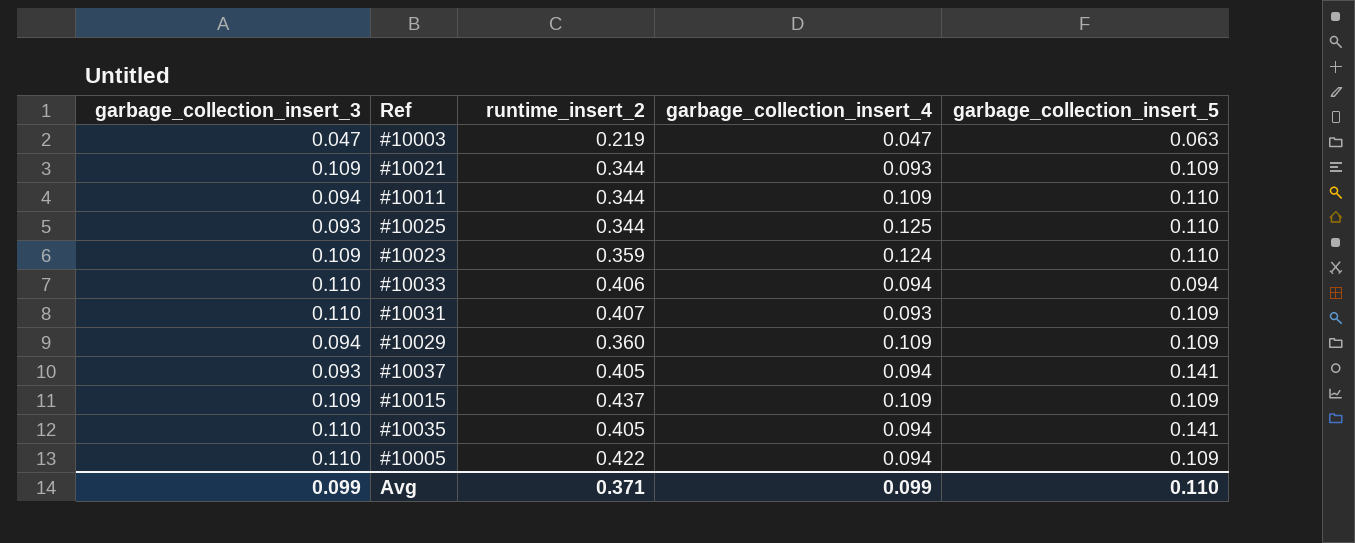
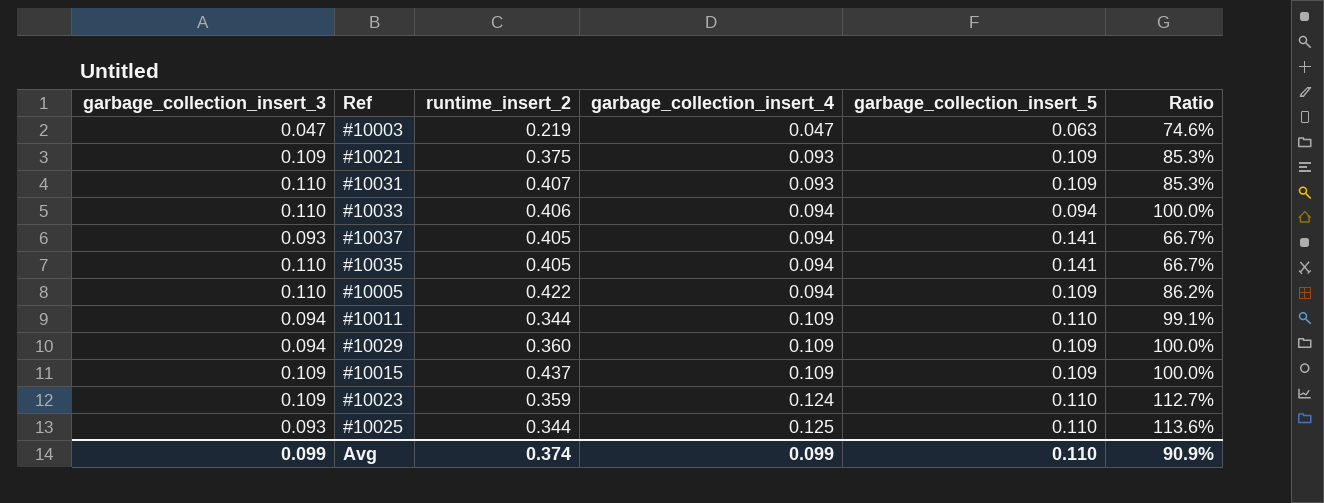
row order: none -> garbage_collection_insert_4 ascending
column Ratio | formula: none -> [garbage_collection_insert_4] / [garbage_collection_insert_5]
#10021 | runtime_insert_2: 0.344 -> 0.375
Avg | runtime_insert_2: 0.371 -> 0.374

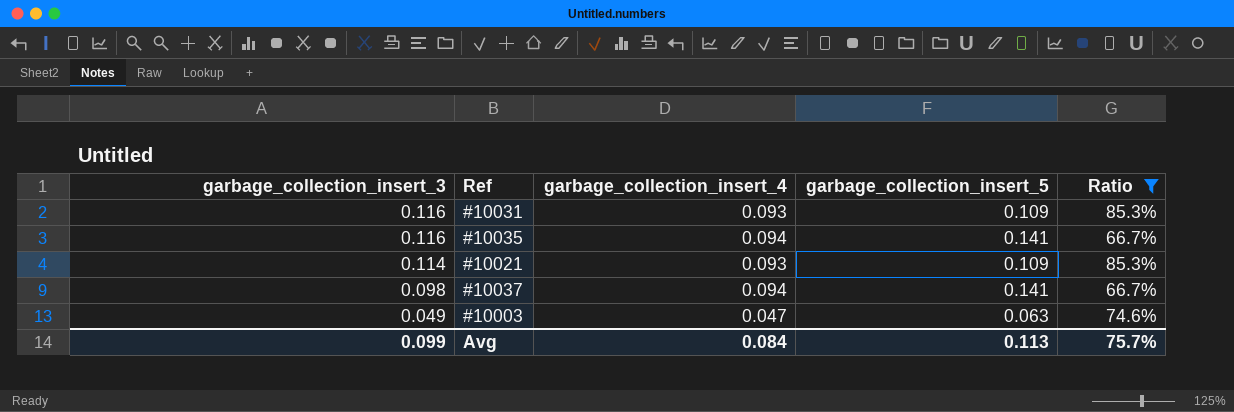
filter: none -> Ratio <= 85.3%
row order: garbage_collection_insert_4 ascending -> garbage_collection_insert_3 descending
column runtime_insert_2 | position: 3 -> none
#10031 | garbage_collection_insert_3: 0.110 -> 0.116
#10035 | garbage_collection_insert_3: 0.110 -> 0.116
#10021 | garbage_collection_insert_3: 0.109 -> 0.114
#10037 | garbage_collection_insert_3: 0.093 -> 0.098
#10003 | garbage_collection_insert_3: 0.047 -> 0.049
Avg | garbage_collection_insert_4: 0.099 -> 0.084
Avg | garbage_collection_insert_5: 0.110 -> 0.113
Avg | Ratio: 90.9% -> 75.7%

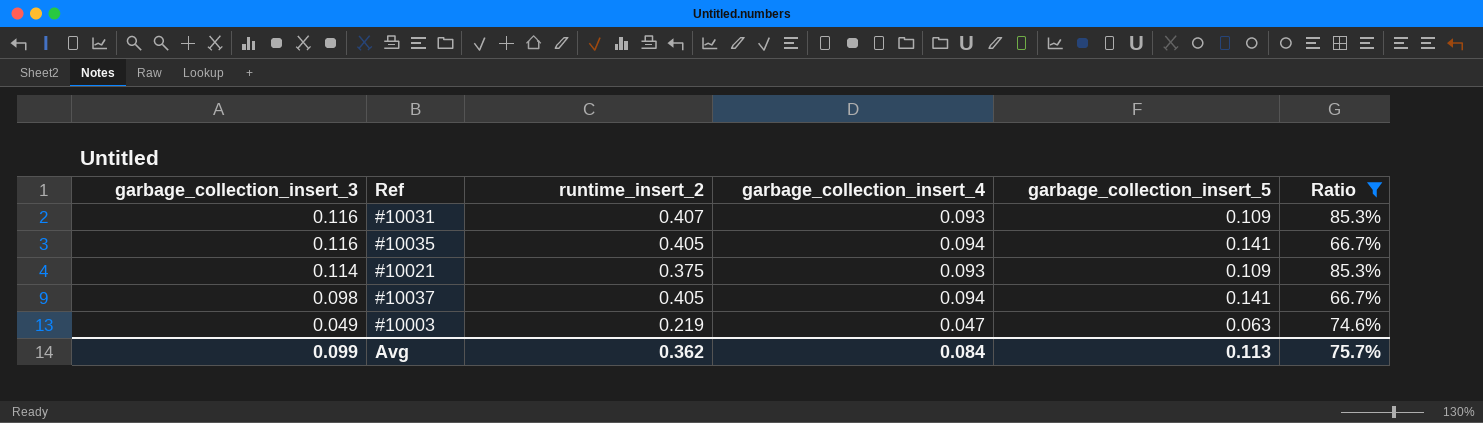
column runtime_insert_2 | position: none -> 3

